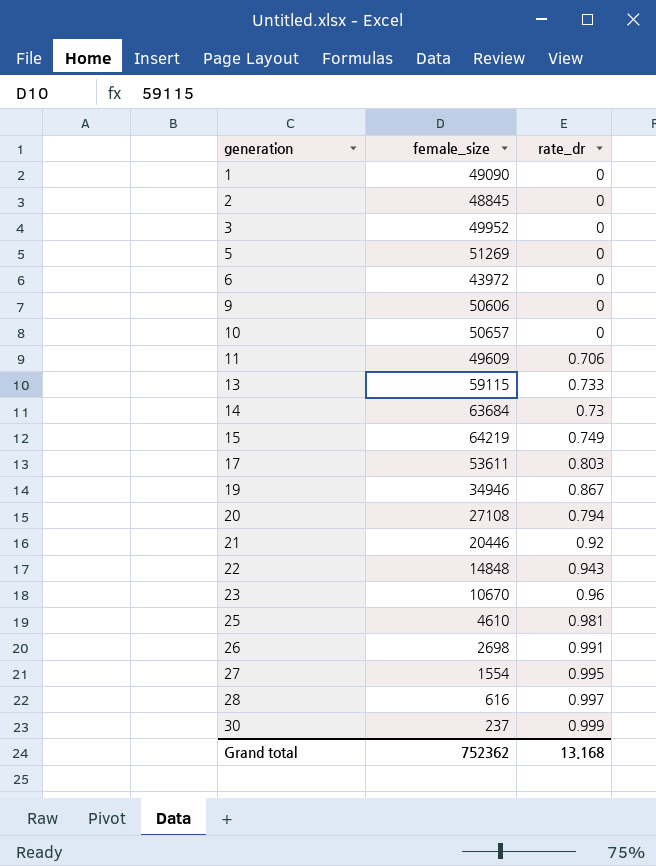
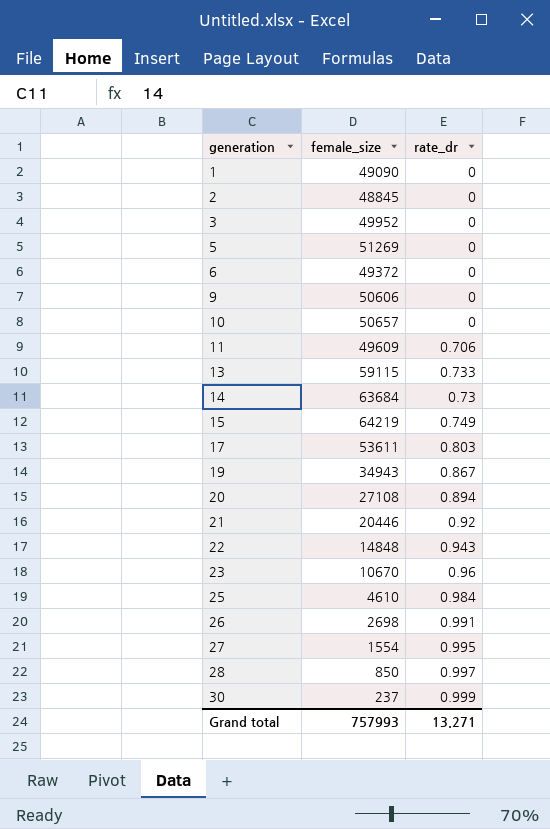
6 | female_size: 43972 -> 49372
19 | female_size: 34946 -> 34943
20 | rate_dr: 0.794 -> 0.894
25 | rate_dr: 0.981 -> 0.984
28 | female_size: 616 -> 850
Grand total | female_size: 752362 -> 757993
Grand total | rate_dr: 13.168 -> 13.271

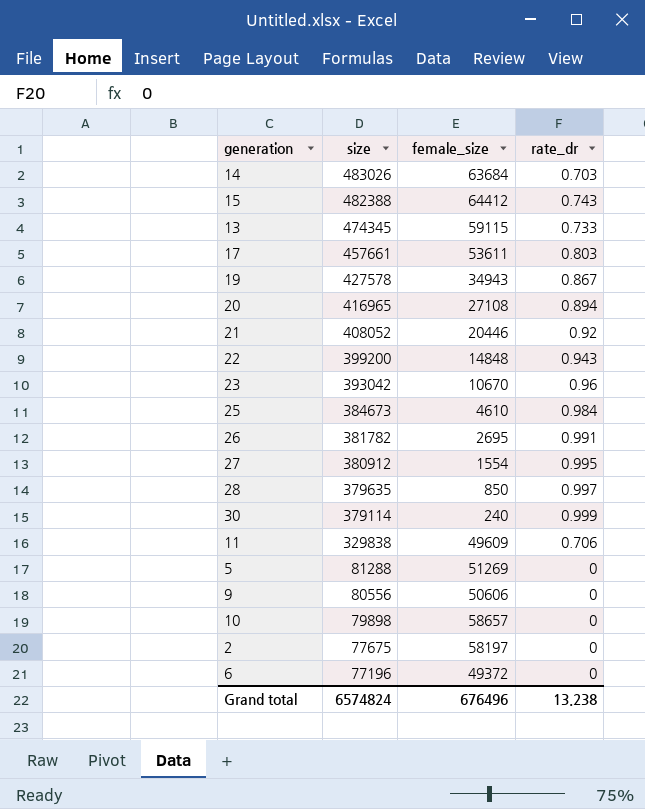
row order: generation ascending -> size descending
column size | position: none -> 2
row 1: 49090 | 0 -> none
row 3: 49952 | 0 -> none
14 | rate_dr: 0.73 -> 0.703
15 | female_size: 64219 -> 64412
15 | rate_dr: 0.749 -> 0.743
26 | female_size: 2698 -> 2695
30 | female_size: 237 -> 240
10 | female_size: 50657 -> 58657
2 | female_size: 48845 -> 58197
Grand total | female_size: 757993 -> 676496
Grand total | rate_dr: 13.271 -> 13.238

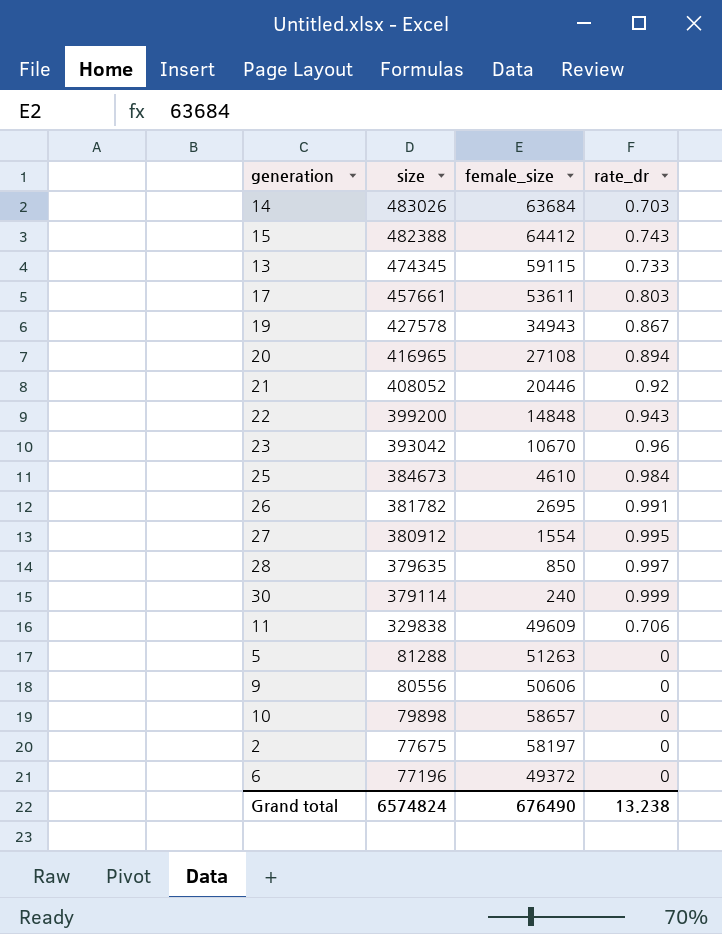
5 | female_size: 51269 -> 51263
Grand total | female_size: 676496 -> 676490

